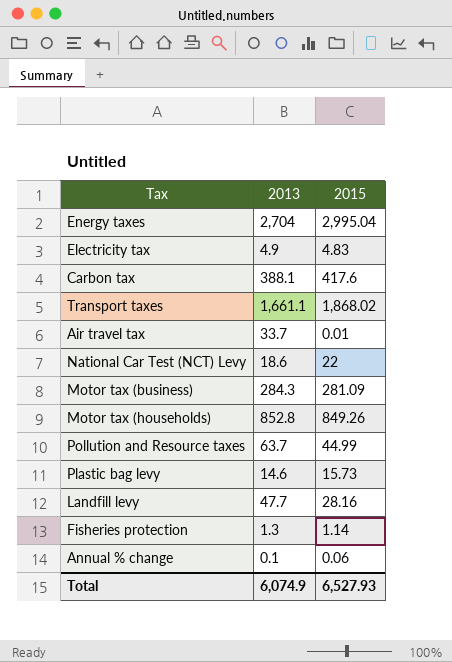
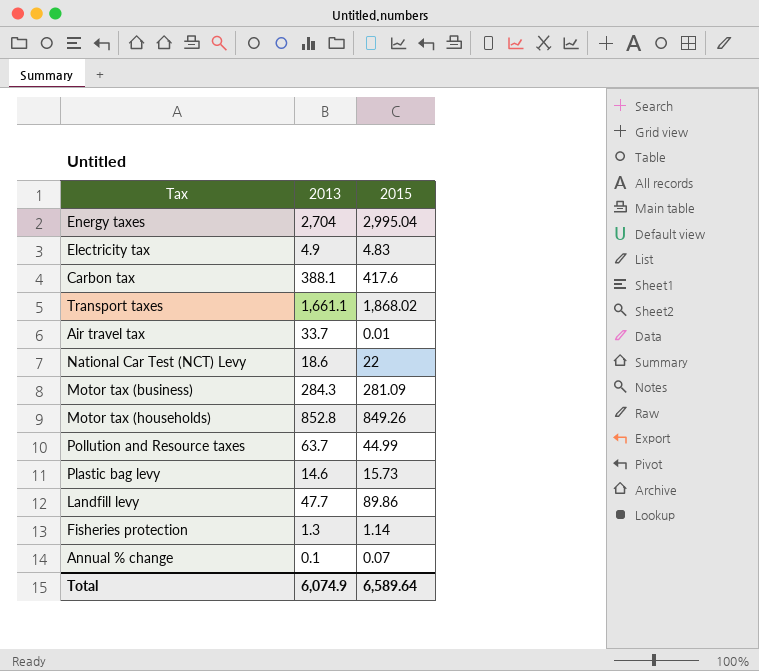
Landfill levy | 2015: 28.16 -> 89.86
Annual % change | 2015: 0.06 -> 0.07
Total | 2015: 6,527.93 -> 6,589.64

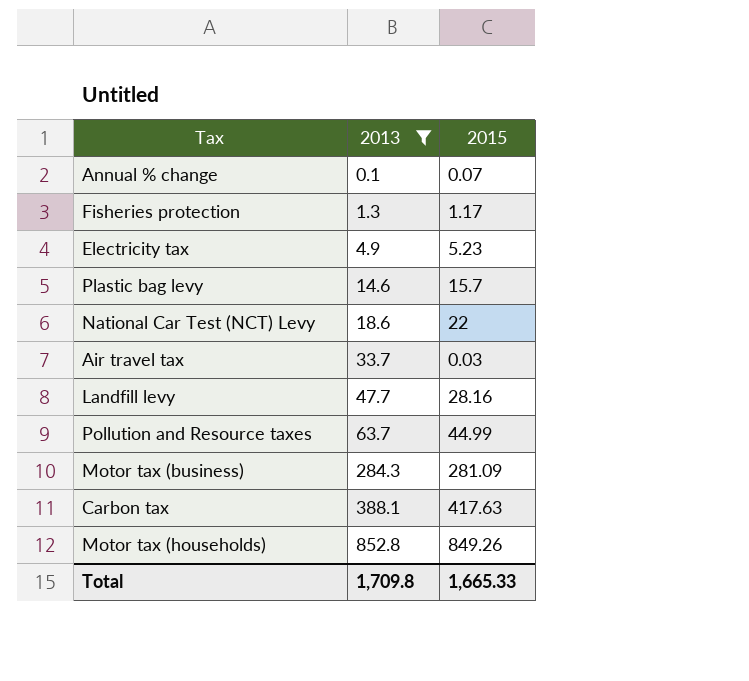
filter: none -> 2013 <= 852.8
row order: none -> 2013 ascending
Fisheries protection | 2015: 1.14 -> 1.17
Electricity tax | 2015: 4.83 -> 5.23
Plastic bag levy | 2015: 15.73 -> 15.7
Air travel tax | 2015: 0.01 -> 0.03
Landfill levy | 2015: 89.86 -> 28.16
Carbon tax | 2015: 417.6 -> 417.63
Total | 2013: 6,074.9 -> 1,709.8
Total | 2015: 6,589.64 -> 1,665.33

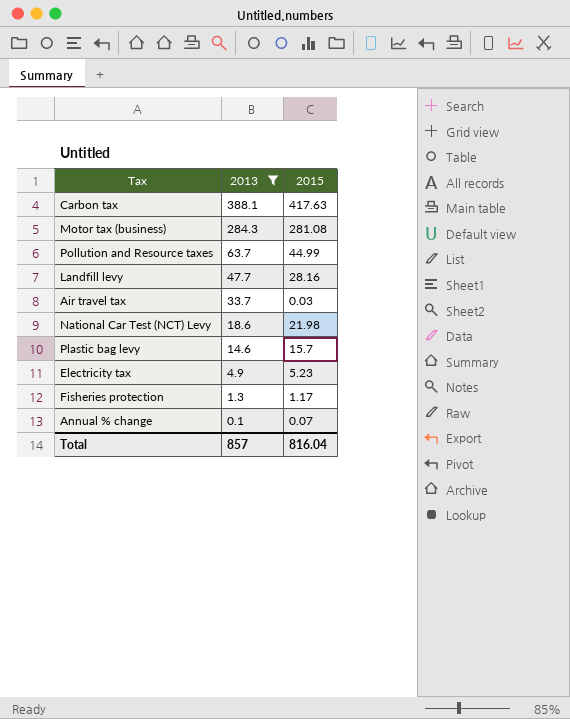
row order: 2013 ascending -> 2013 descending
row Motor tax (households): 852.8 | 849.26 -> none
Motor tax (business) | 2015: 281.09 -> 281.08
National Car Test (NCT) Levy | 2015: 22 -> 21.98
Total | 2013: 1,709.8 -> 857
Total | 2015: 1,665.33 -> 816.04

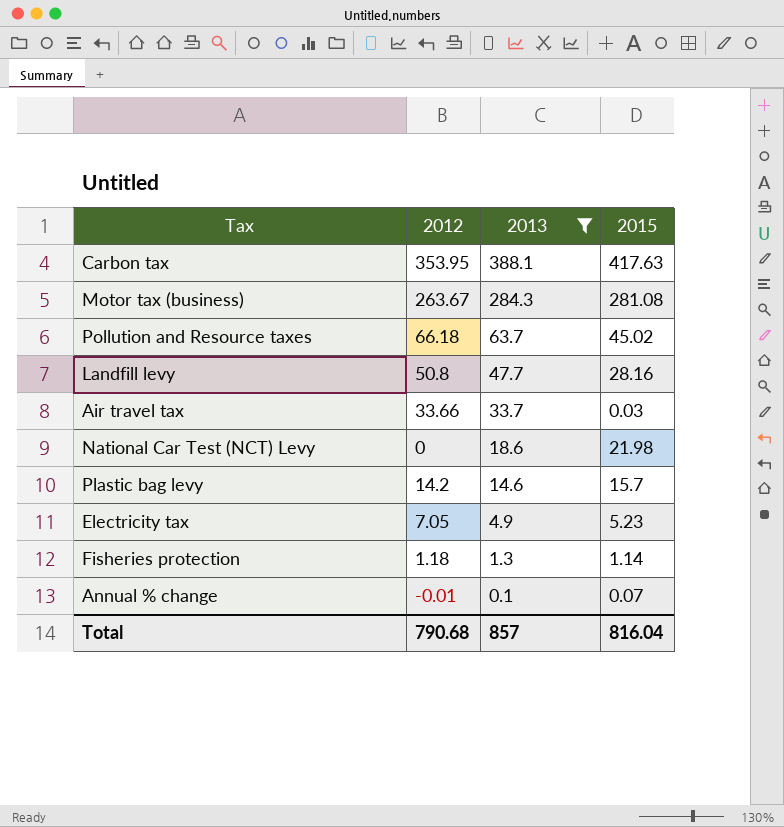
column 2012 | position: none -> 2
Pollution and Resource taxes | 2015: 44.99 -> 45.02
Fisheries protection | 2015: 1.17 -> 1.14

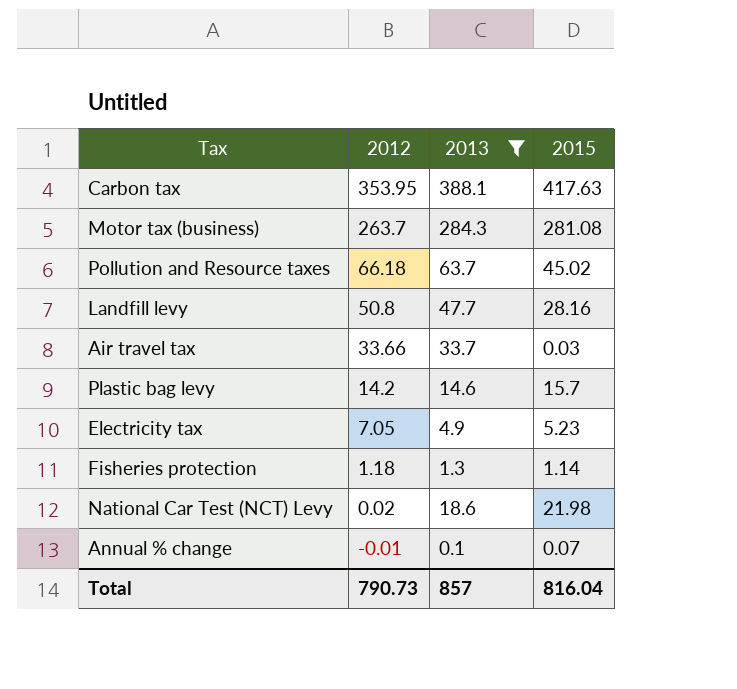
row order: 2013 descending -> 2012 descending
Motor tax (business) | 2012: 263.67 -> 263.7
National Car Test (NCT) Levy | 2012: 0 -> 0.02
Total | 2012: 790.68 -> 790.73

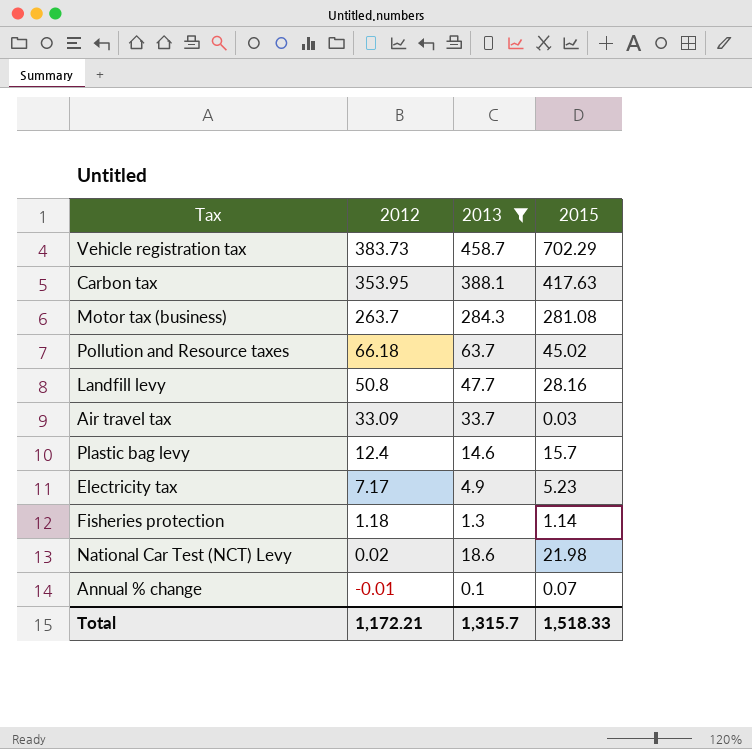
row Vehicle registration tax: none -> 383.73 | 458.7 | 702.29
Air travel tax | 2012: 33.66 -> 33.09
Plastic bag levy | 2012: 14.2 -> 12.4
Electricity tax | 2012: 7.05 -> 7.17
Total | 2012: 790.73 -> 1,172.21
Total | 2013: 857 -> 1,315.7
Total | 2015: 816.04 -> 1,518.33

